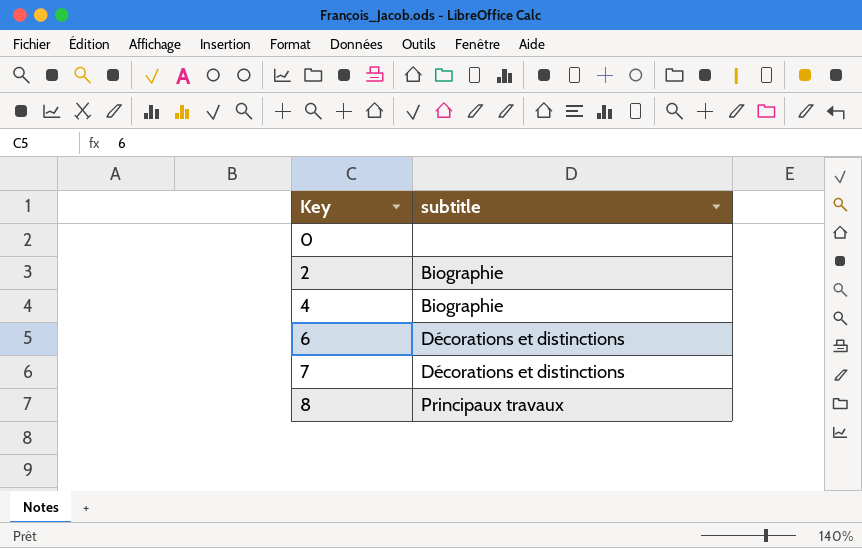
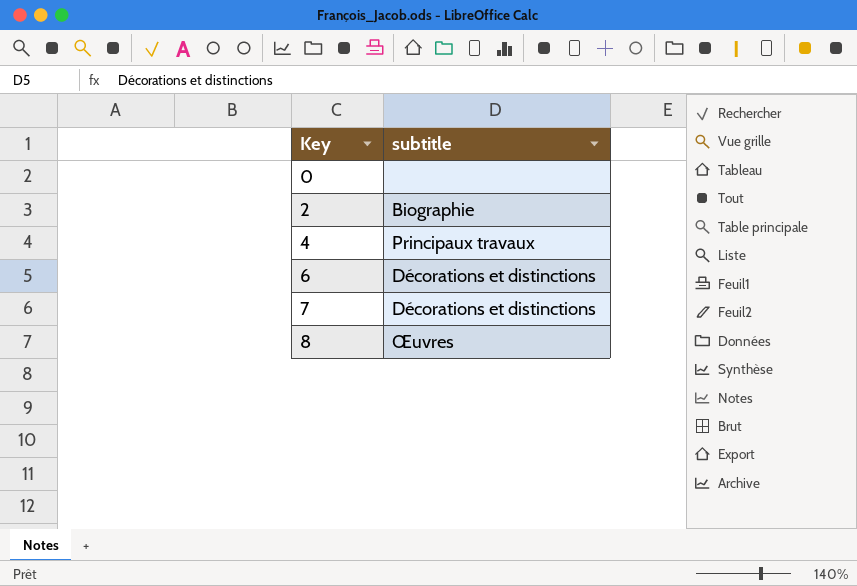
4 | subtitle: Biographie -> Principaux travaux
8 | subtitle: Principaux travaux -> Œuvres

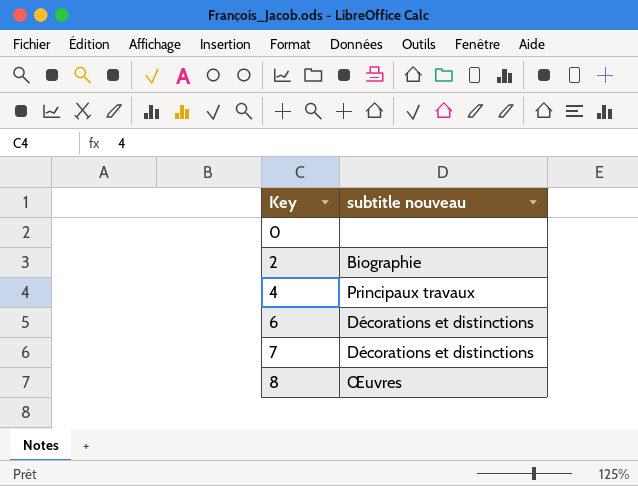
column name: subtitle -> subtitle nouveau

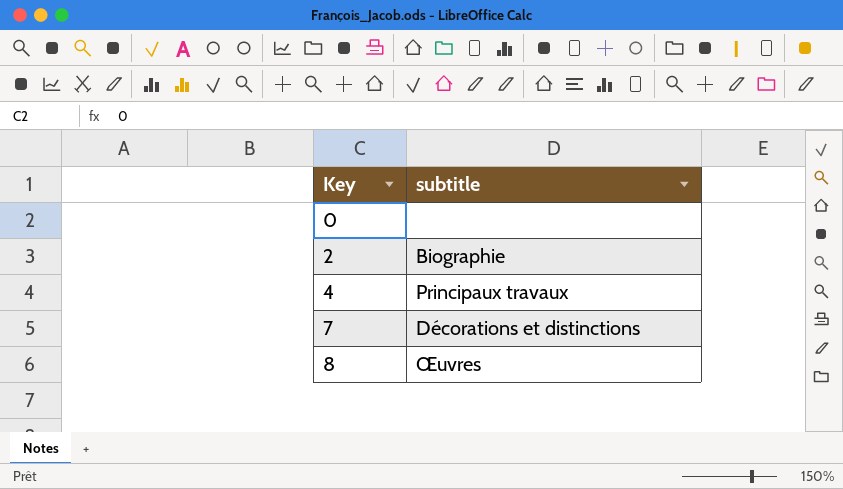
column name: subtitle nouveau -> subtitle
row 6: Décorations et distinctions -> none

